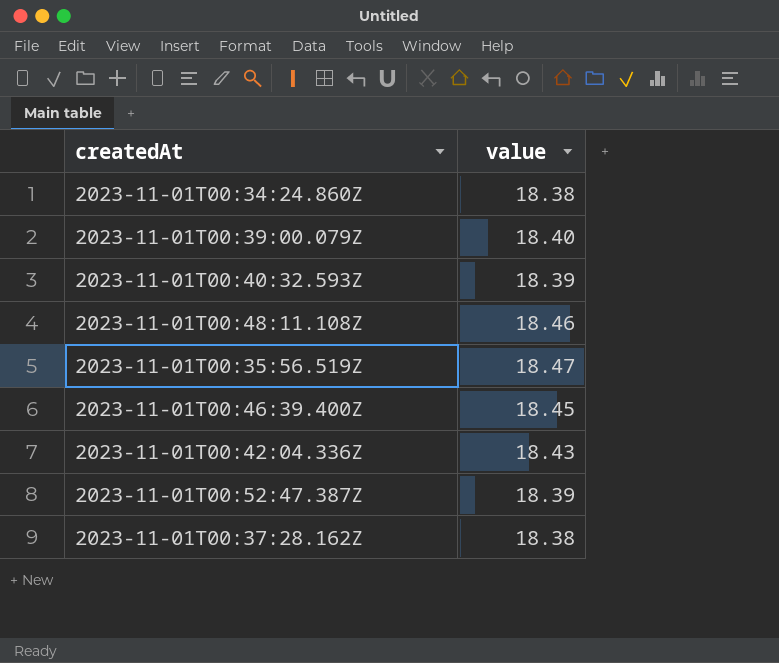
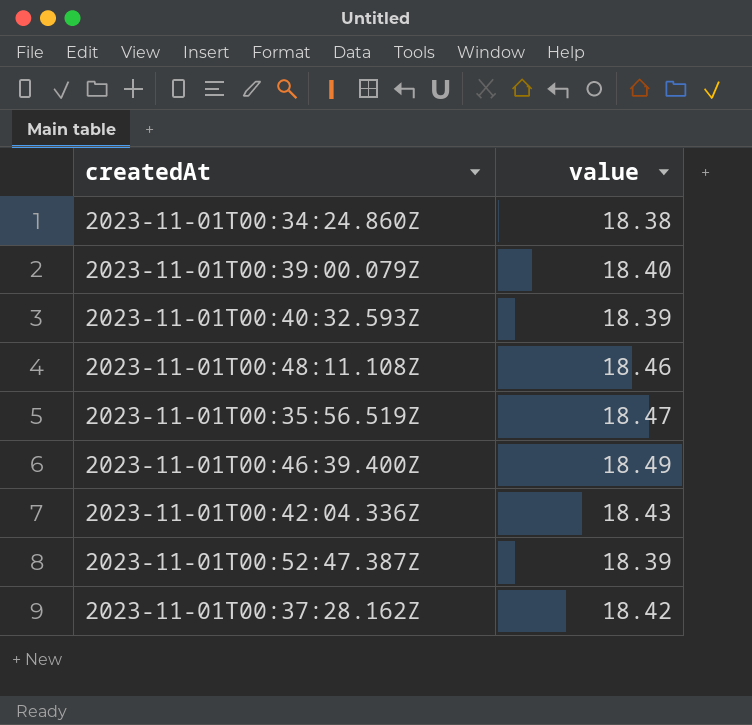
2023-11-01T00:46:39.400Z | value: 18.45 -> 18.49
2023-11-01T00:37:28.162Z | value: 18.38 -> 18.42

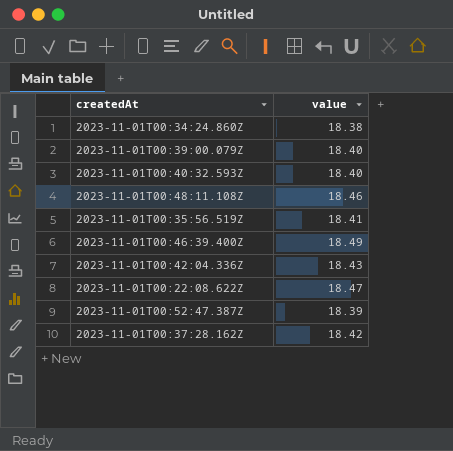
2023-11-01T00:40:32.593Z | value: 18.39 -> 18.40
2023-11-01T00:35:56.519Z | value: 18.47 -> 18.41
row 2023-11-01T00:22:08.622Z: none -> 18.47

